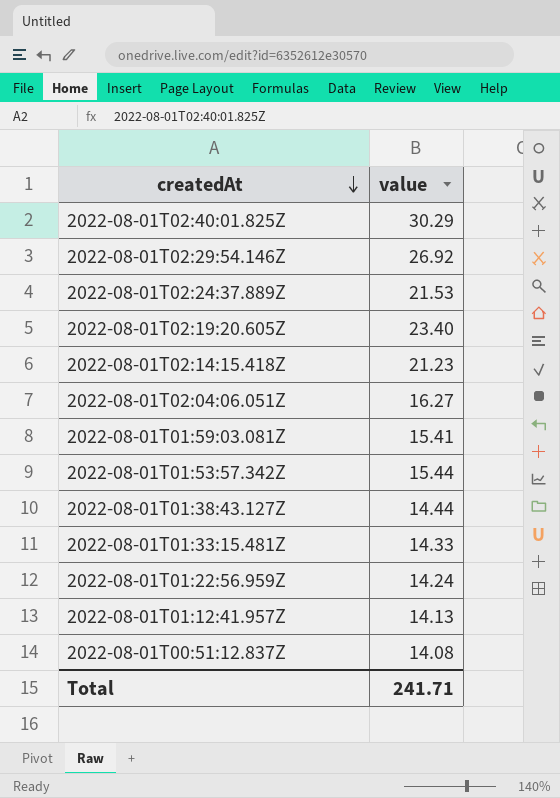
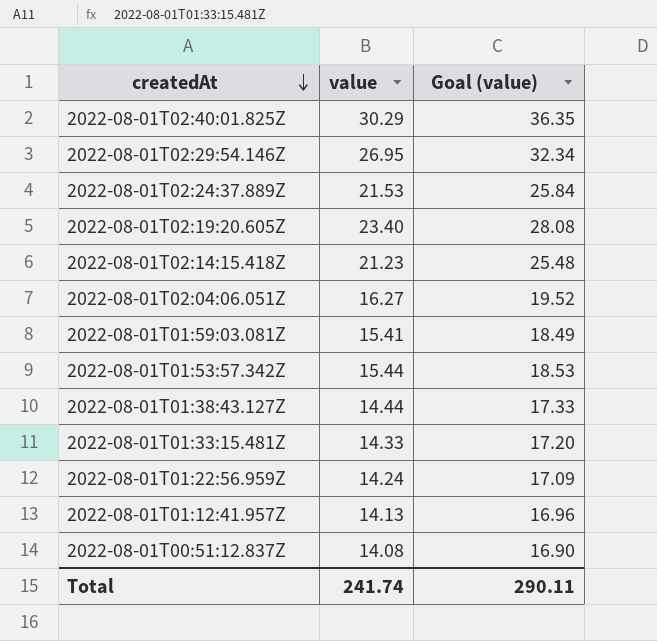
column Goal (value) | formula: none -> [value] * 1.2
2022-08-01T02:29:54.146Z | value: 26.92 -> 26.95
Total | value: 241.71 -> 241.74

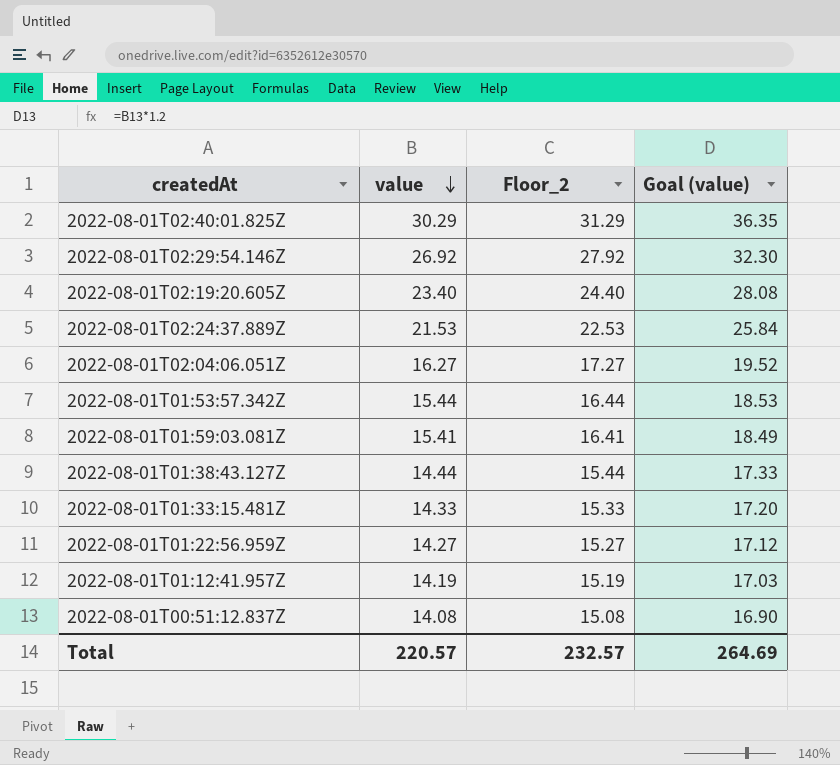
row order: createdAt descending -> value descending
column Floor_2 | formula: none -> [value] + 1
row 2022-08-01T02:14:15.418Z: 21.23 | 25.48 -> none
2022-08-01T02:29:54.146Z | value: 26.95 -> 26.92
2022-08-01T02:29:54.146Z | Goal (value): 32.34 -> 32.30
2022-08-01T01:22:56.959Z | value: 14.24 -> 14.27
2022-08-01T01:22:56.959Z | Goal (value): 17.09 -> 17.12
2022-08-01T01:12:41.957Z | value: 14.13 -> 14.19
2022-08-01T01:12:41.957Z | Goal (value): 16.96 -> 17.03
Total | value: 241.74 -> 220.57
Total | Goal (value): 290.11 -> 264.69

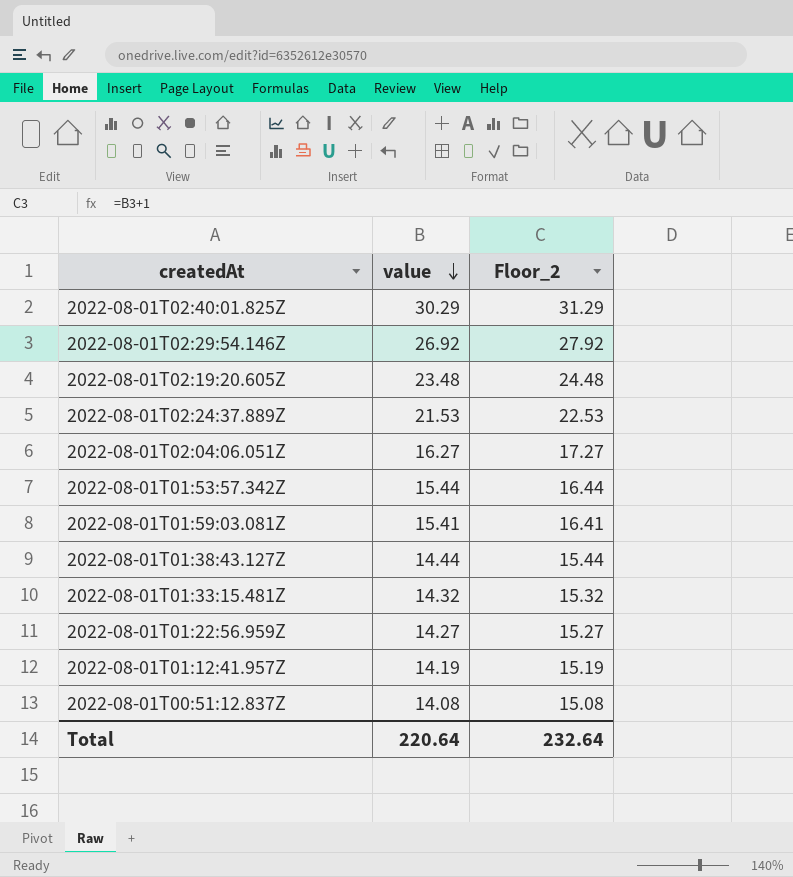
column Goal (value) | formula: [value] * 1.2 -> none
2022-08-01T02:19:20.605Z | value: 23.40 -> 23.48
2022-08-01T02:19:20.605Z | Floor_2: 24.40 -> 24.48
2022-08-01T01:33:15.481Z | value: 14.33 -> 14.32
2022-08-01T01:33:15.481Z | Floor_2: 15.33 -> 15.32
Total | value: 220.57 -> 220.64
Total | Floor_2: 232.57 -> 232.64

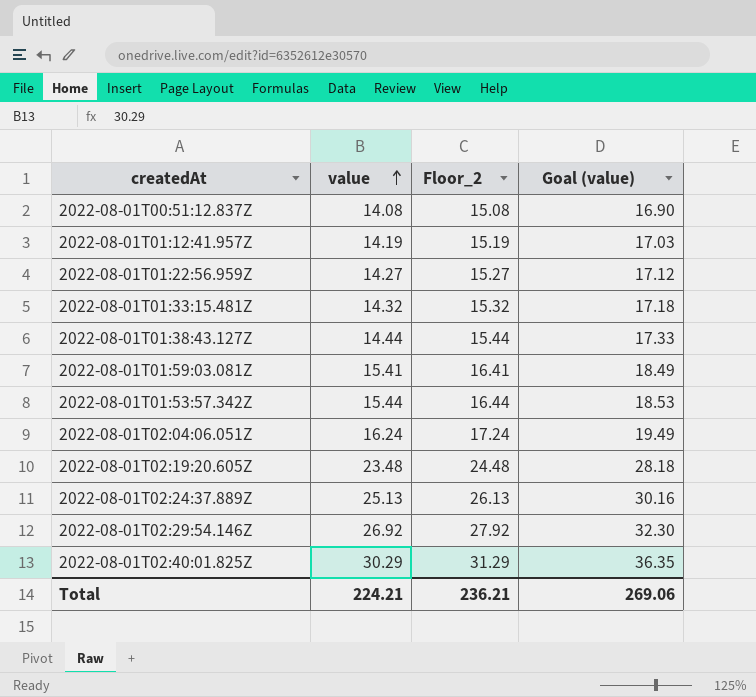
row order: value descending -> value ascending
column Goal (value) | formula: none -> [value] * 1.2
2022-08-01T02:04:06.051Z | value: 16.27 -> 16.24
2022-08-01T02:04:06.051Z | Floor_2: 17.27 -> 17.24
2022-08-01T02:24:37.889Z | value: 21.53 -> 25.13
2022-08-01T02:24:37.889Z | Floor_2: 22.53 -> 26.13
Total | value: 220.64 -> 224.21
Total | Floor_2: 232.64 -> 236.21

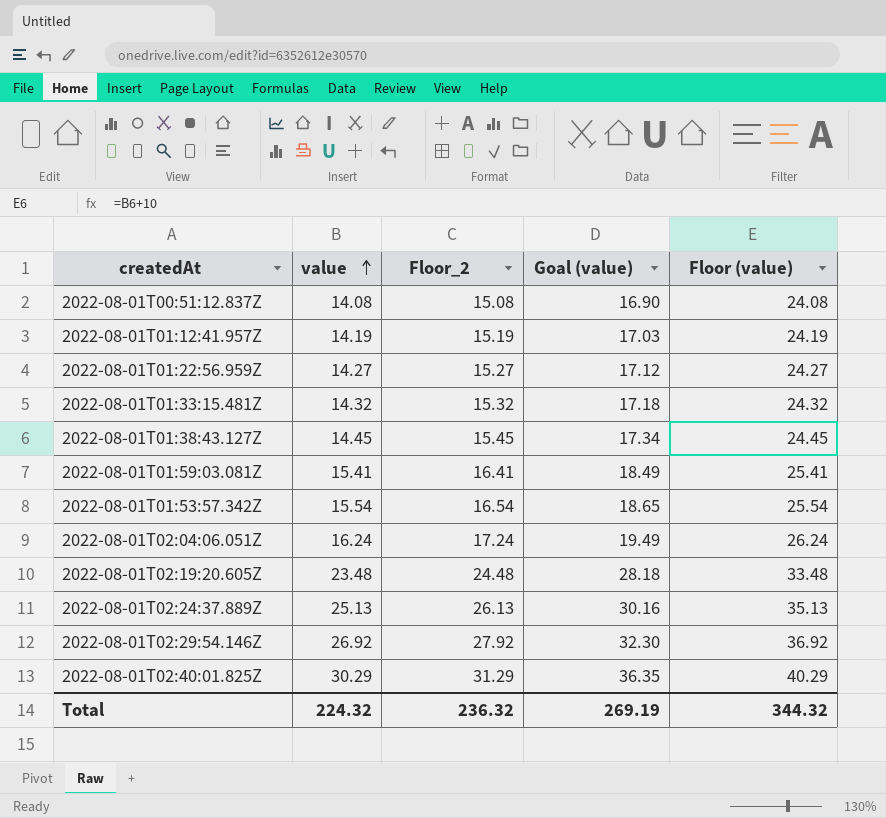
column Floor (value) | formula: none -> [value] + 10
2022-08-01T01:38:43.127Z | value: 14.44 -> 14.45
2022-08-01T01:38:43.127Z | Floor_2: 15.44 -> 15.45
2022-08-01T01:38:43.127Z | Goal (value): 17.33 -> 17.34
2022-08-01T01:53:57.342Z | value: 15.44 -> 15.54
2022-08-01T01:53:57.342Z | Floor_2: 16.44 -> 16.54
2022-08-01T01:53:57.342Z | Goal (value): 18.53 -> 18.65
Total | value: 224.21 -> 224.32
Total | Floor_2: 236.21 -> 236.32
Total | Goal (value): 269.06 -> 269.19

